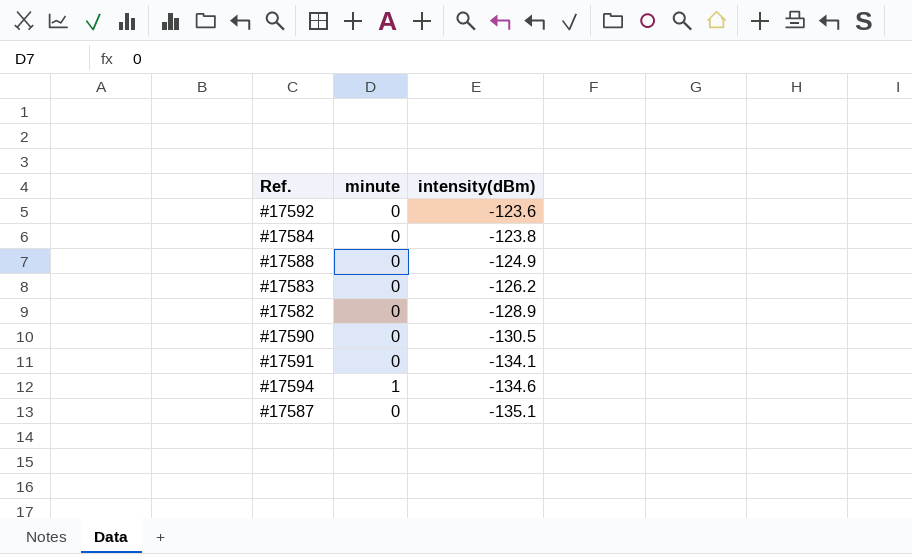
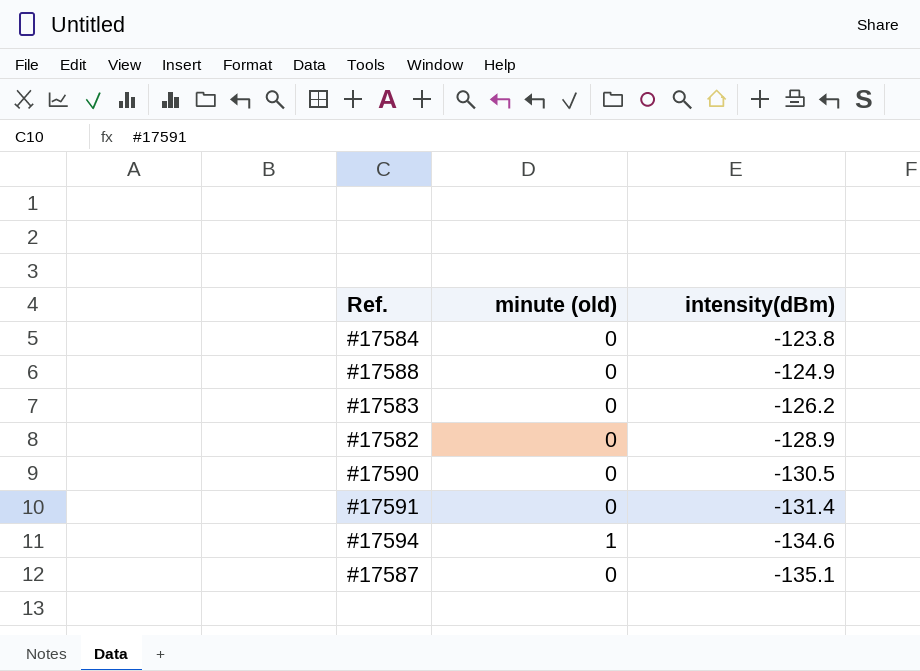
column name: minute -> minute (old)
row #17592: 0 | -123.6 -> none
#17591 | intensity(dBm): -134.1 -> -131.4

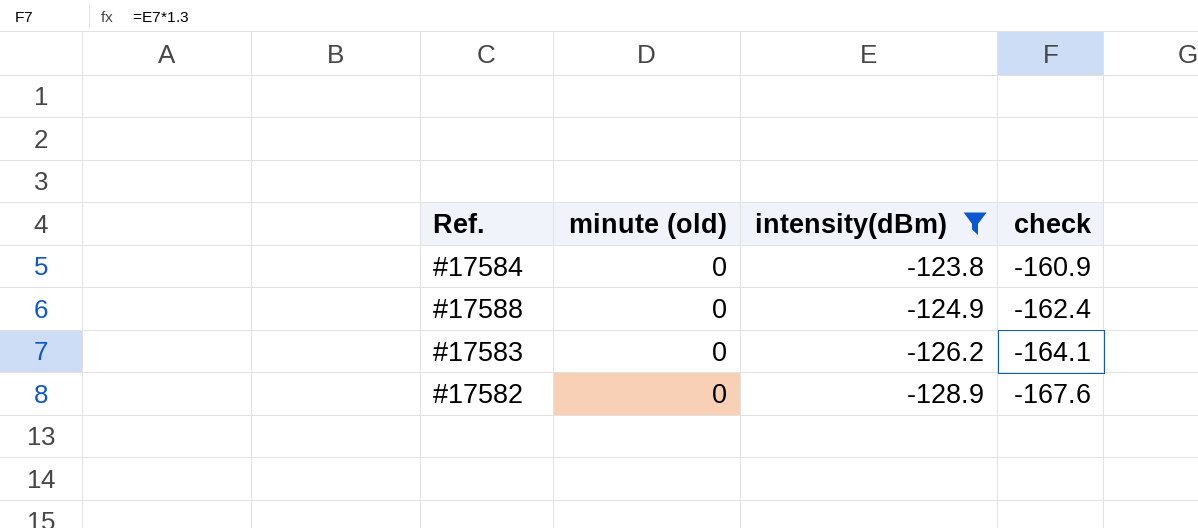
filter: none -> intensity(dBm) >= -128.9
column check | formula: none -> [intensity(dBm)] * 1.3

